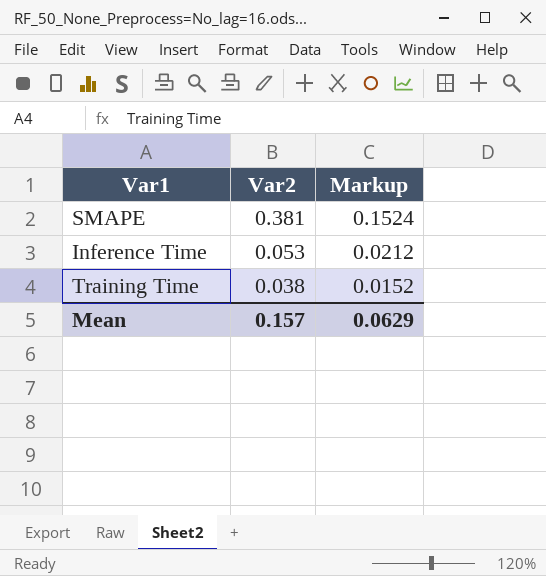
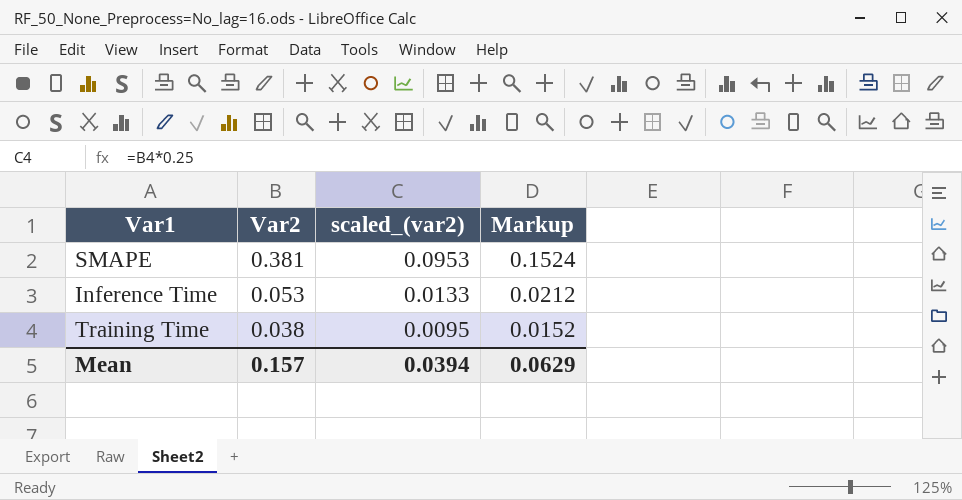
column scaled_(var2) | formula: none -> [Var2] * 0.25

